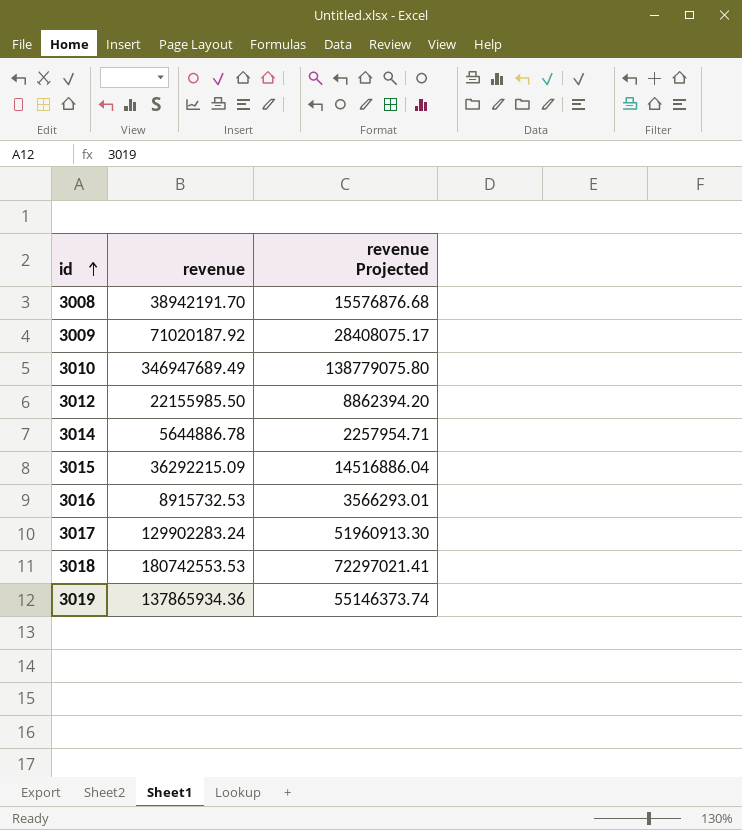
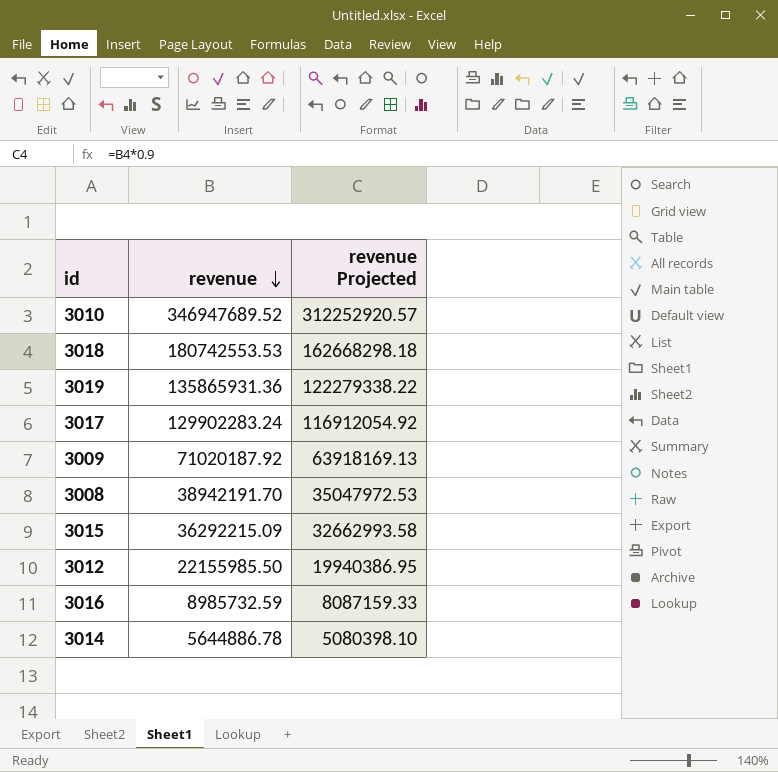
row order: id ascending -> revenue descending
column revenue Projected | formula: [revenue] * 0.4 -> [revenue] * 0.9
3010 | revenue: 346947689.49 -> 346947689.52
3019 | revenue: 137865934.36 -> 135865931.36
3016 | revenue: 8915732.53 -> 8985732.59

